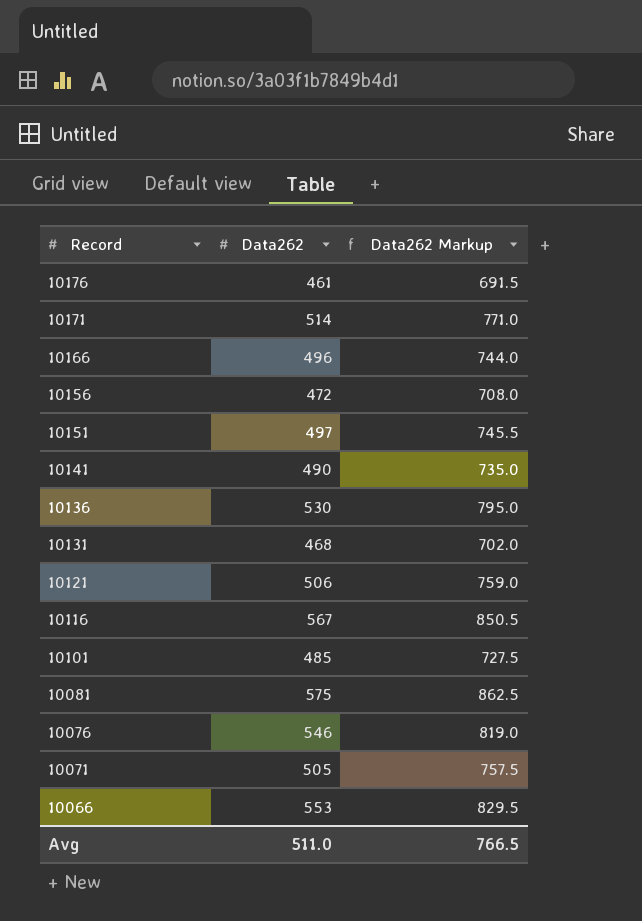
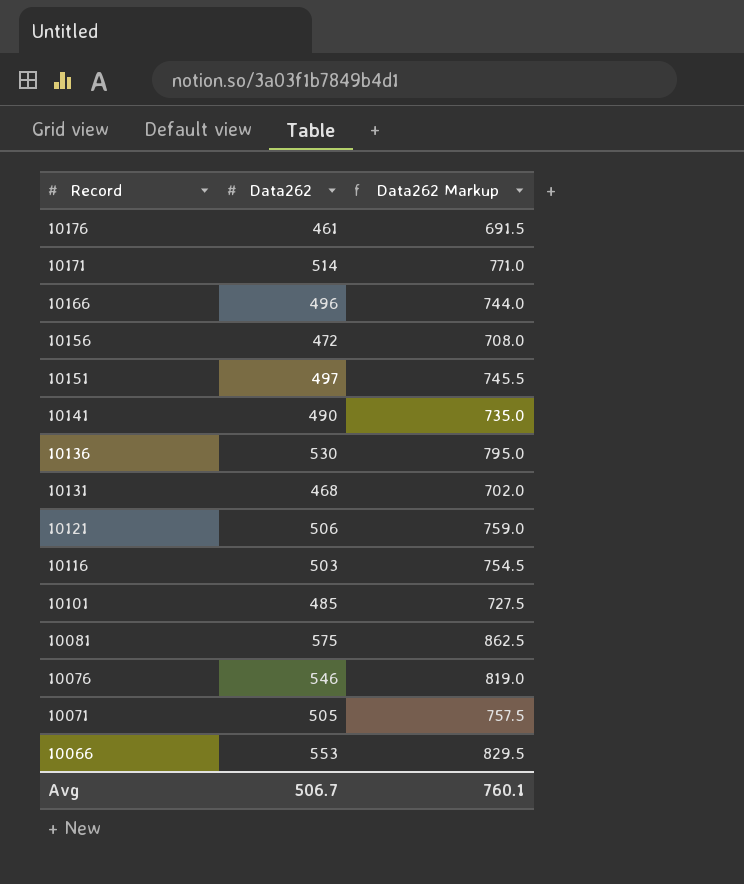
10116 | Data262: 567 -> 503
10116 | Data262 Markup: 850.5 -> 754.5
Avg | Data262: 511.0 -> 506.7
Avg | Data262 Markup: 766.5 -> 760.1

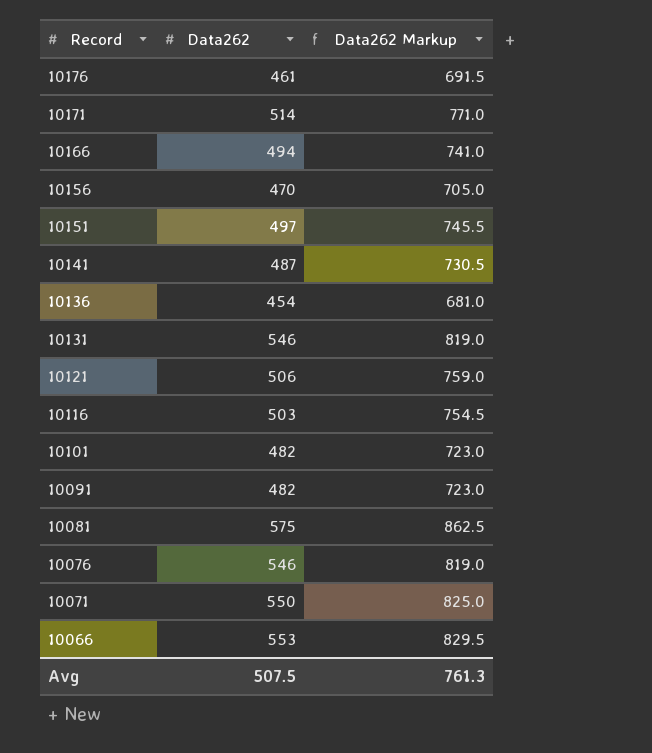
10166 | Data262: 496 -> 494
10166 | Data262 Markup: 744.0 -> 741.0
10156 | Data262: 472 -> 470
10156 | Data262 Markup: 708.0 -> 705.0
10141 | Data262: 490 -> 487
10141 | Data262 Markup: 735.0 -> 730.5
10136 | Data262: 530 -> 454
10136 | Data262 Markup: 795.0 -> 681.0
10131 | Data262: 468 -> 546
10131 | Data262 Markup: 702.0 -> 819.0
10101 | Data262: 485 -> 482
10101 | Data262 Markup: 727.5 -> 723.0
row 10091: none -> 482 | 723.0
10071 | Data262: 505 -> 550
10071 | Data262 Markup: 757.5 -> 825.0
Avg | Data262: 506.7 -> 507.5
Avg | Data262 Markup: 760.1 -> 761.3

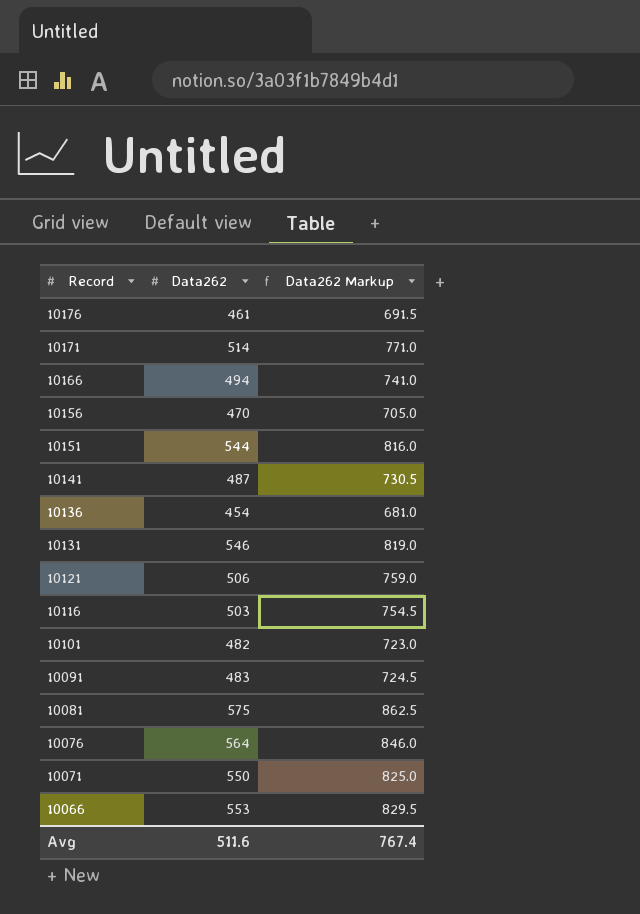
10151 | Data262: 497 -> 544
10151 | Data262 Markup: 745.5 -> 816.0
10091 | Data262: 482 -> 483
10091 | Data262 Markup: 723.0 -> 724.5
10076 | Data262: 546 -> 564
10076 | Data262 Markup: 819.0 -> 846.0
Avg | Data262: 507.5 -> 511.6
Avg | Data262 Markup: 761.3 -> 767.4

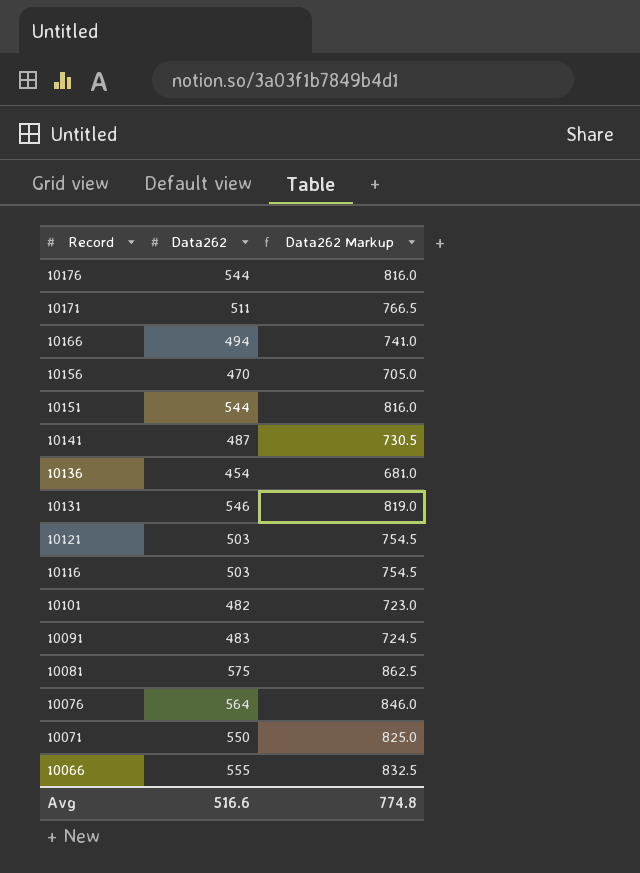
10176 | Data262: 461 -> 544
10176 | Data262 Markup: 691.5 -> 816.0
10171 | Data262: 514 -> 511
10171 | Data262 Markup: 771.0 -> 766.5
10121 | Data262: 506 -> 503
10121 | Data262 Markup: 759.0 -> 754.5
10066 | Data262: 553 -> 555
10066 | Data262 Markup: 829.5 -> 832.5
Avg | Data262: 511.6 -> 516.6
Avg | Data262 Markup: 767.4 -> 774.8

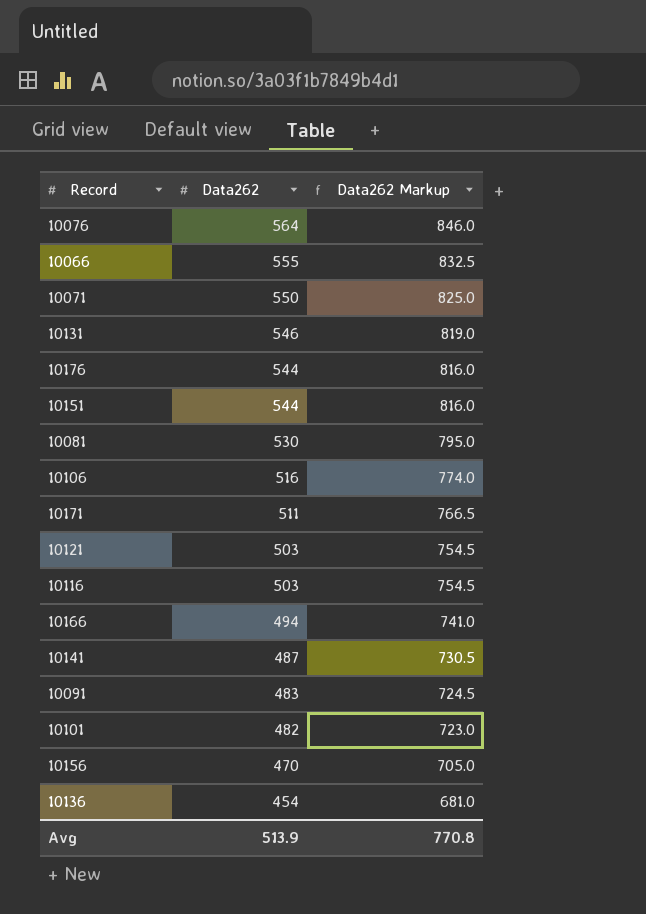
row order: Record descending -> Data262 descending
10081 | Data262: 575 -> 530
10081 | Data262 Markup: 862.5 -> 795.0
row 10106: none -> 516 | 774.0
Avg | Data262: 516.6 -> 513.9
Avg | Data262 Markup: 774.8 -> 770.8

